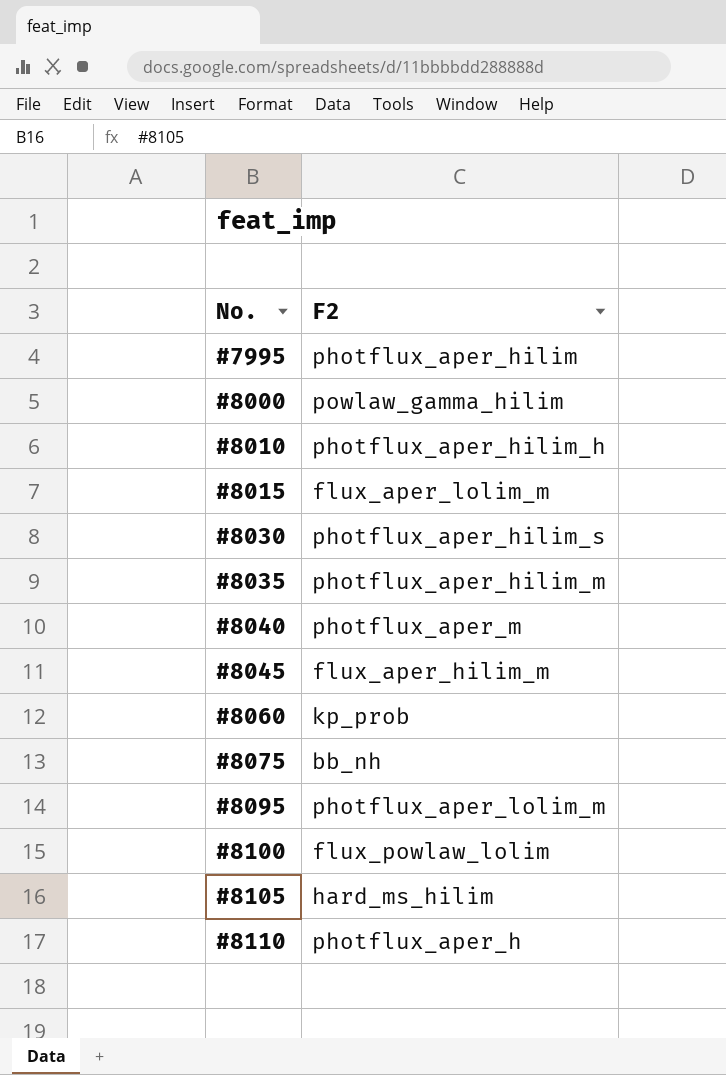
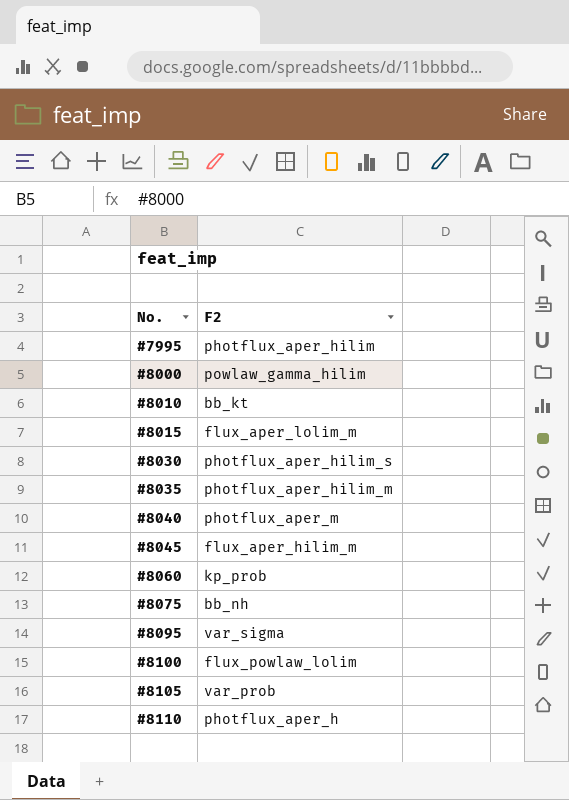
#8010 | F2: photflux_aper_hilim_h -> bb_kt
#8095 | F2: photflux_aper_lolim_m -> var_sigma
#8105 | F2: hard_ms_hilim -> var_prob

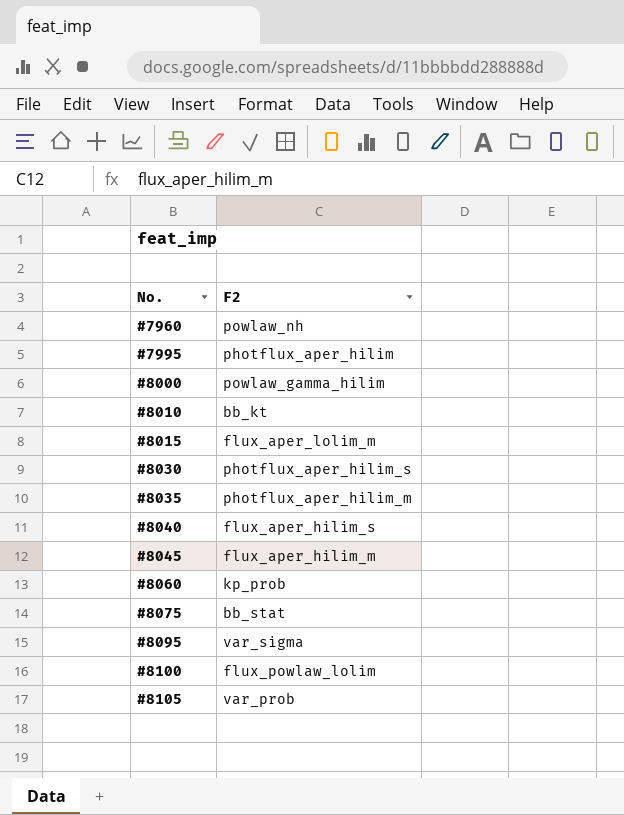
row #8110: photflux_aper_h -> none
row #7960: none -> powlaw_nh
#8040 | F2: photflux_aper_m -> flux_aper_hilim_s
#8075 | F2: bb_nh -> bb_stat

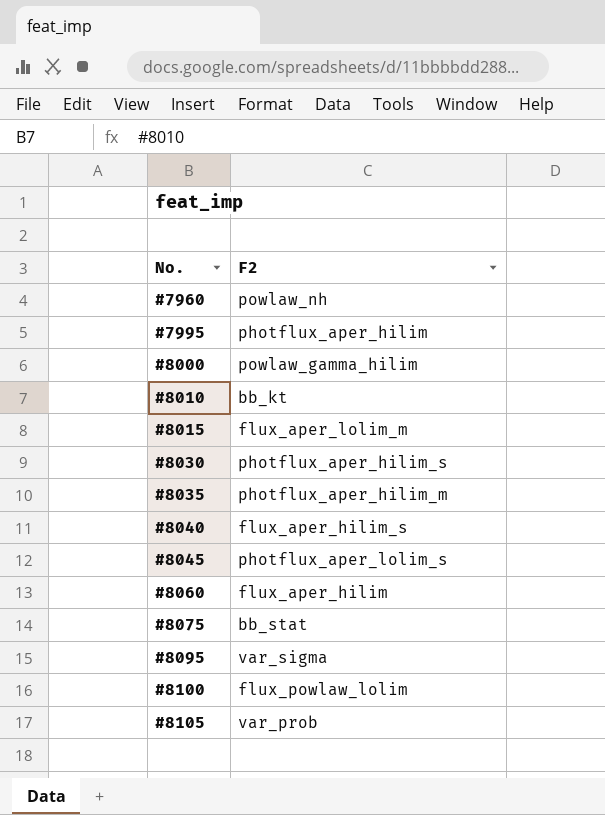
#8045 | F2: flux_aper_hilim_m -> photflux_aper_lolim_s
#8060 | F2: kp_prob -> flux_aper_hilim

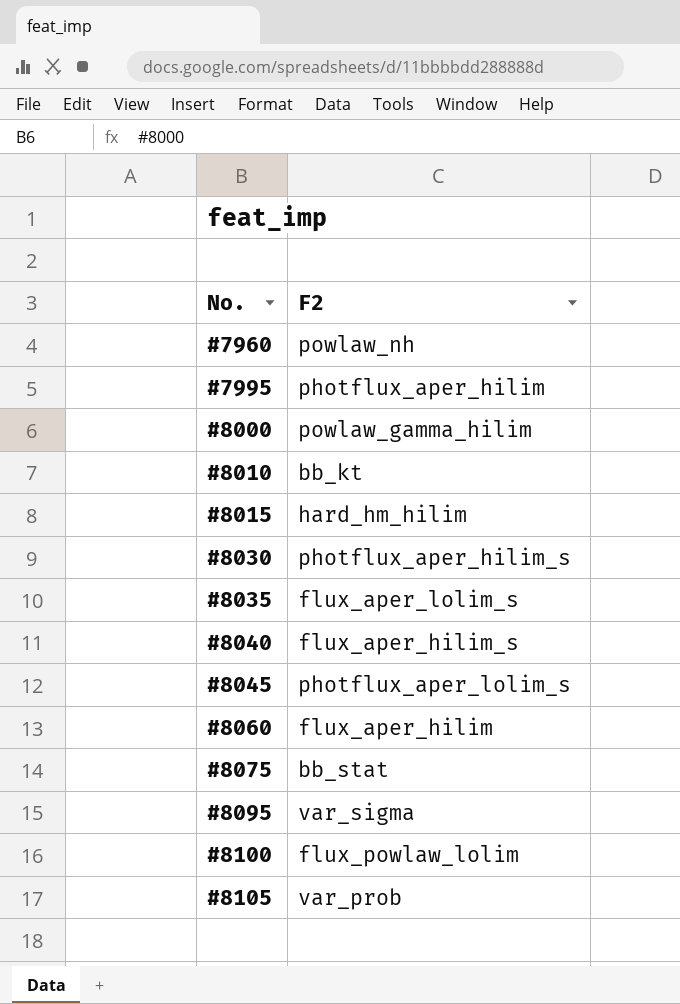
#8015 | F2: flux_aper_lolim_m -> hard_hm_hilim
#8035 | F2: photflux_aper_hilim_m -> flux_aper_lolim_s

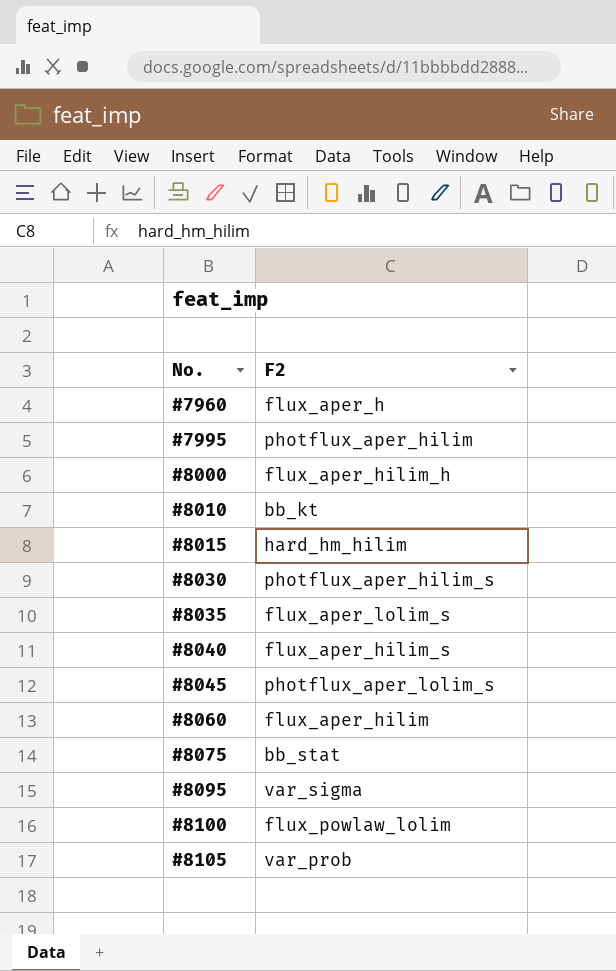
#7960 | F2: powlaw_nh -> flux_aper_h
#8000 | F2: powlaw_gamma_hilim -> flux_aper_hilim_h

